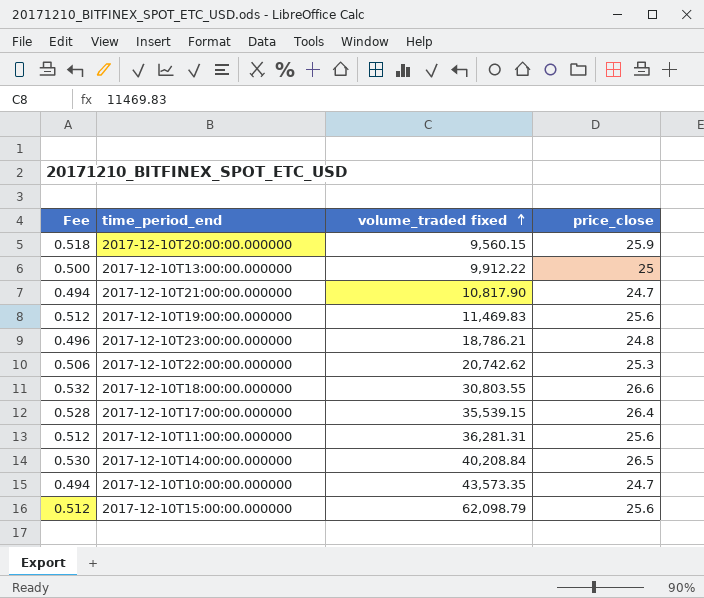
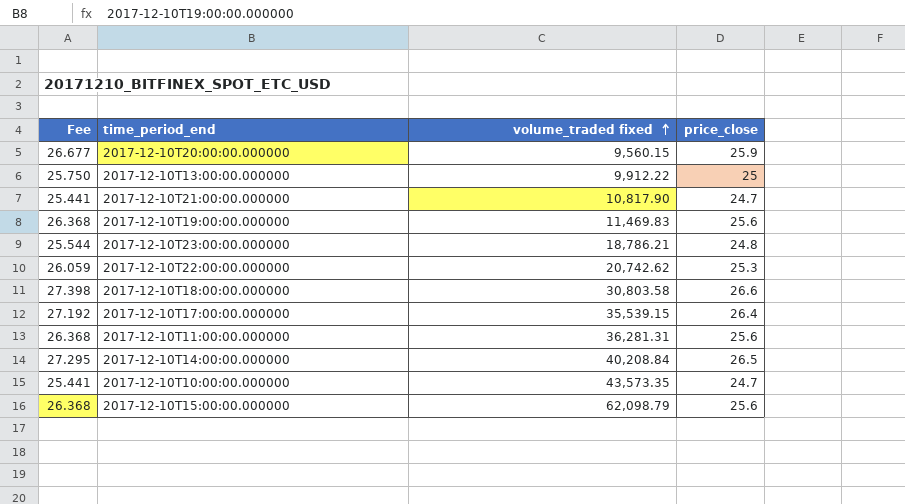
column Fee | formula: [price_close] * 0.02 -> [price_close] * 1.03
2017-12-10T18:00:00.000000 | volume_traded fixed: 30,803.55 -> 30,803.58

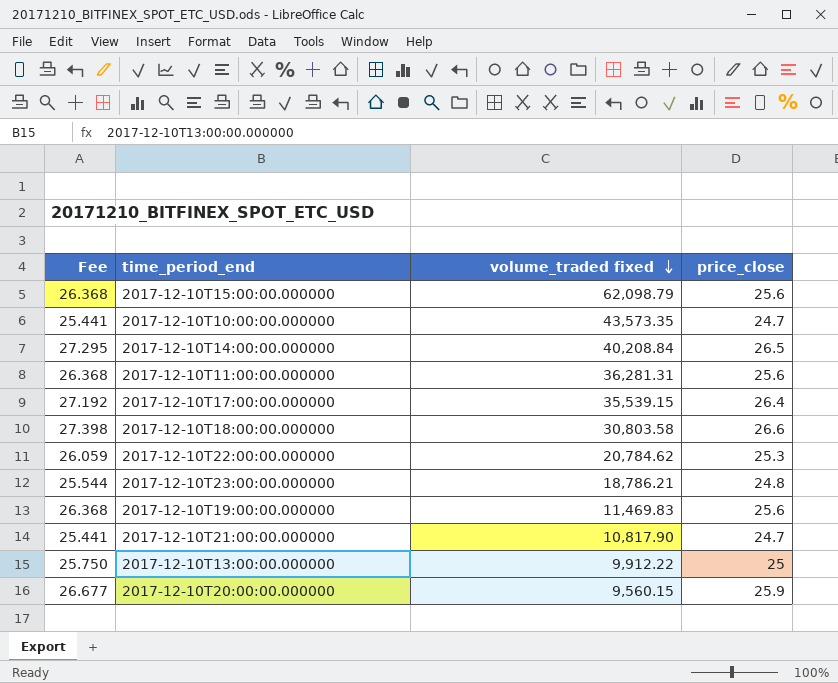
row order: volume_traded fixed ascending -> volume_traded fixed descending
2017-12-10T22:00:00.000000 | volume_traded fixed: 20,742.62 -> 20,784.62

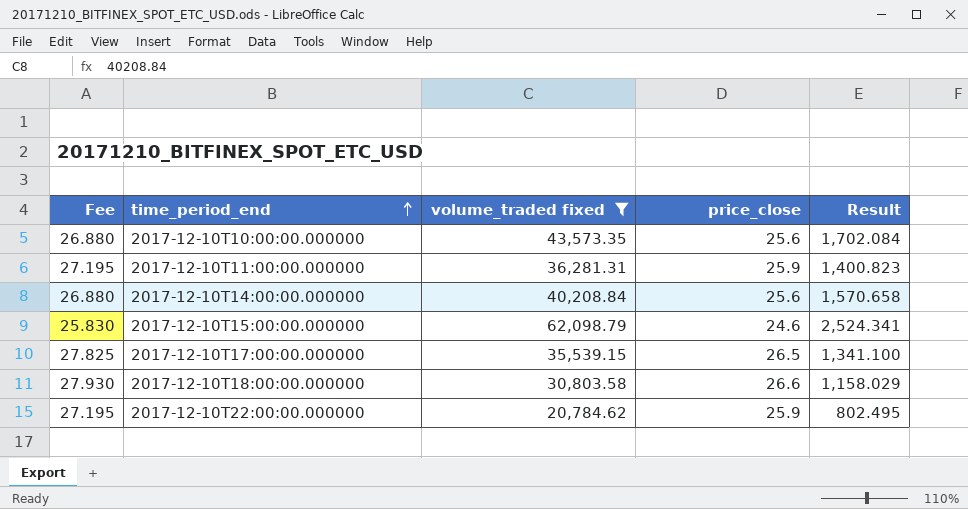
filter: none -> volume_traded fixed >= 20,784.62
row order: volume_traded fixed descending -> time_period_end ascending
column Fee | formula: [price_close] * 1.03 -> [price_close] * 1.05
column Result | formula: none -> [volume_traded fixed] / [price_close]
2017-12-10T10:00:00.000000 | price_close: 24.7 -> 25.6
2017-12-10T11:00:00.000000 | price_close: 25.6 -> 25.9
2017-12-10T14:00:00.000000 | price_close: 26.5 -> 25.6
2017-12-10T15:00:00.000000 | price_close: 25.6 -> 24.6
2017-12-10T17:00:00.000000 | price_close: 26.4 -> 26.5
2017-12-10T22:00:00.000000 | price_close: 25.3 -> 25.9

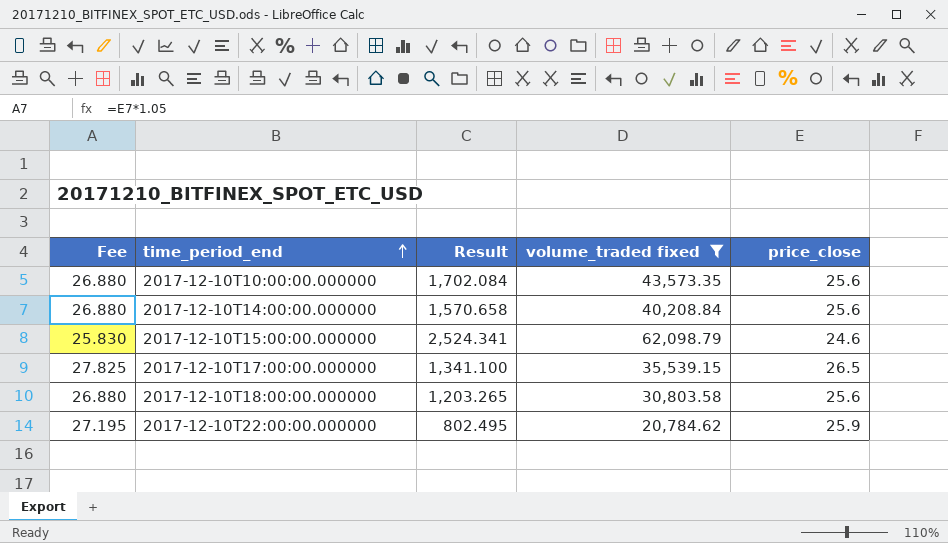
column Result | position: 5 -> 3
row 2017-12-10T11:00:00.000000: 27.195 | 36,281.31 | 25.9 | 1,400.823 -> none
2017-12-10T18:00:00.000000 | Fee: 27.930 -> 26.880
2017-12-10T18:00:00.000000 | Result: 1,158.029 -> 1,203.265
2017-12-10T18:00:00.000000 | price_close: 26.6 -> 25.6

